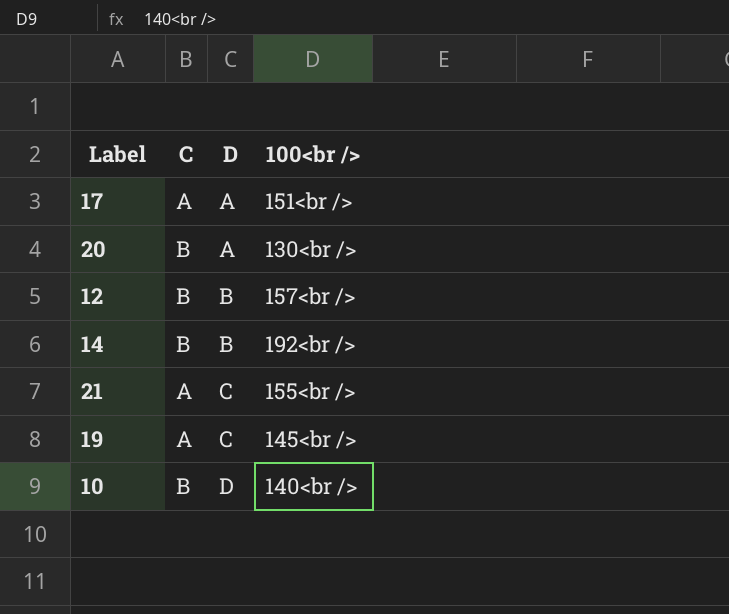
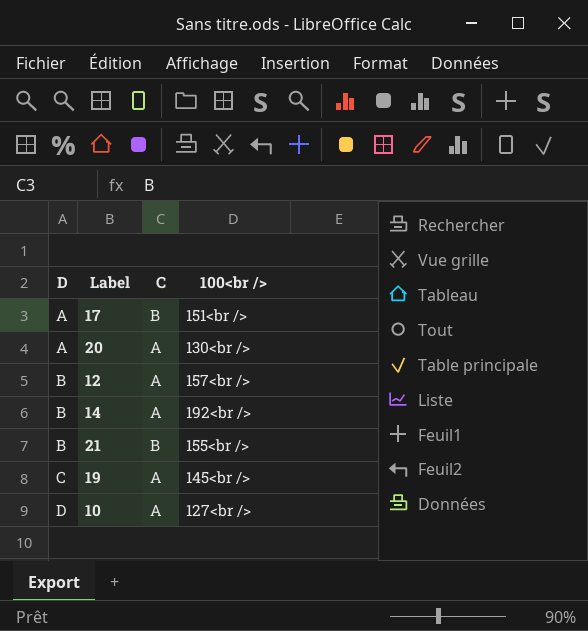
column D | position: 3 -> 1
17 | C: A -> B
20 | C: B -> A
12 | C: B -> A
14 | C: B -> A
21 | D: C -> B
21 | C: A -> B
10 | C: B -> A
10 | 100<br />: 140<br /> -> 127<br />

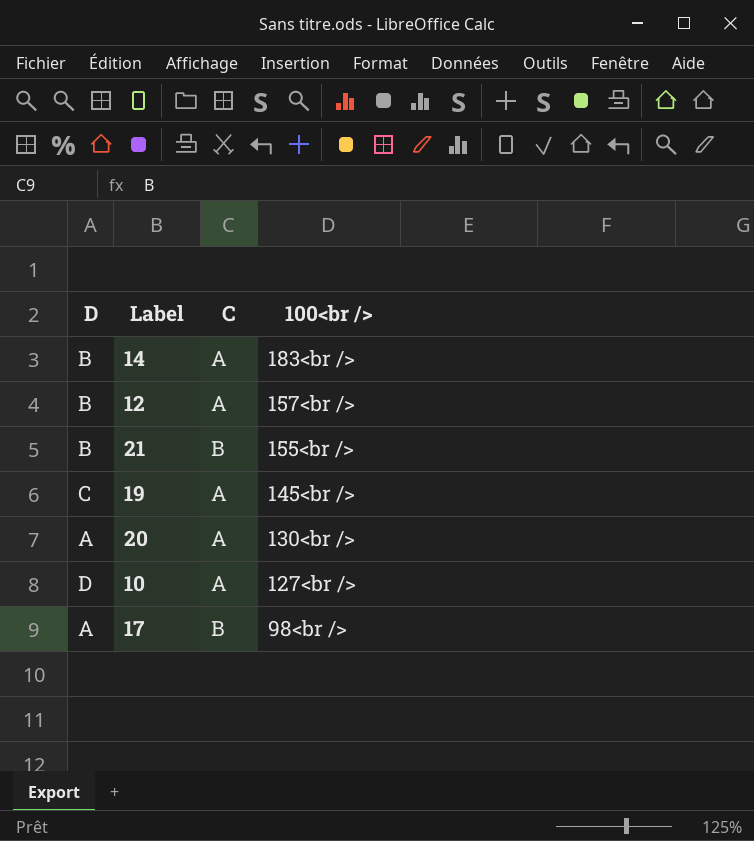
row order: D ascending -> 100<br /> descending
14 | 100<br />: 192<br /> -> 183<br />
17 | 100<br />: 151<br /> -> 98<br />

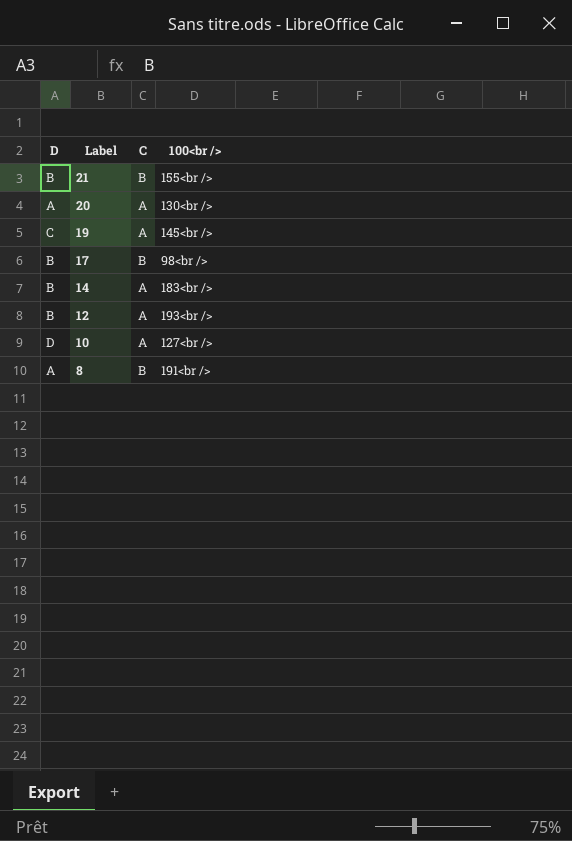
row order: 100<br /> descending -> Label descending
17 | D: A -> B
12 | 100<br />: 157<br /> -> 193<br />
row 8: none -> A | B | 191<br />

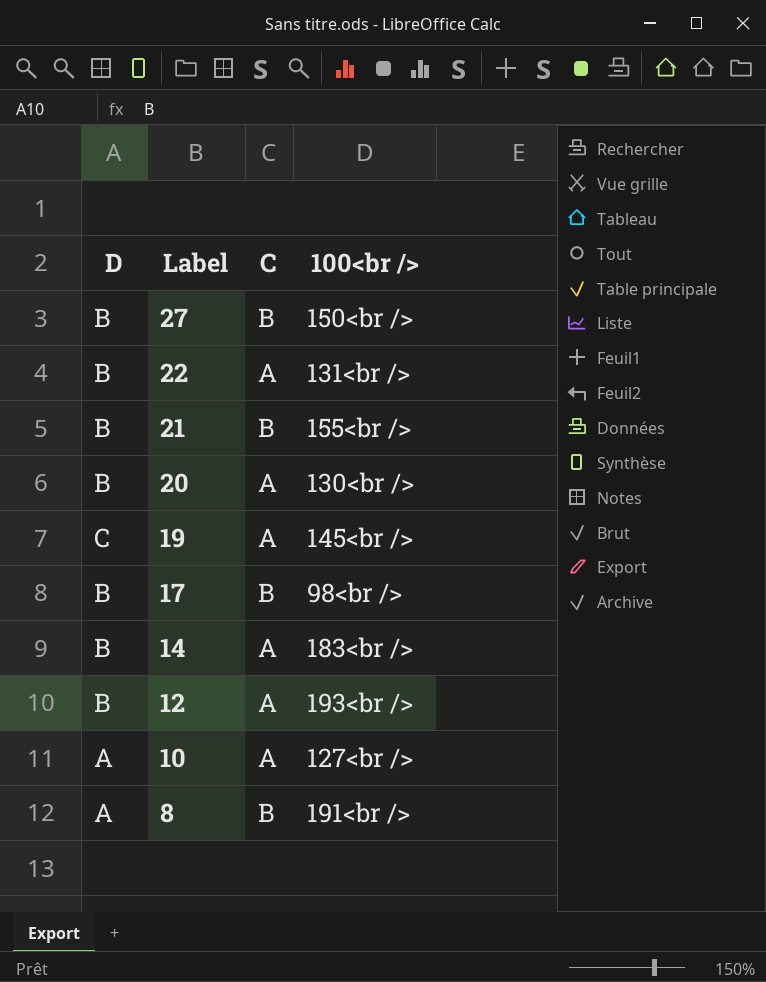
row 27: none -> B | B | 150<br />
row 22: none -> B | A | 131<br />
20 | D: A -> B
10 | D: D -> A

